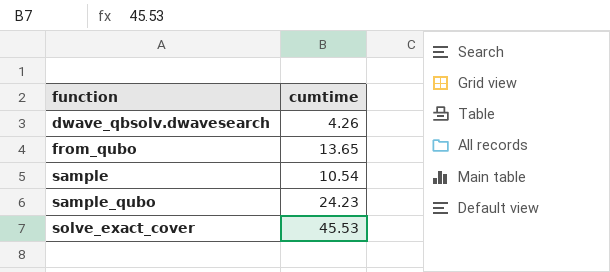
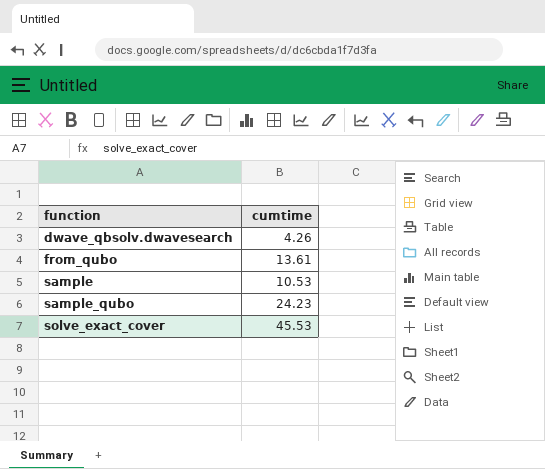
from_qubo | cumtime: 13.65 -> 13.61
sample | cumtime: 10.54 -> 10.53

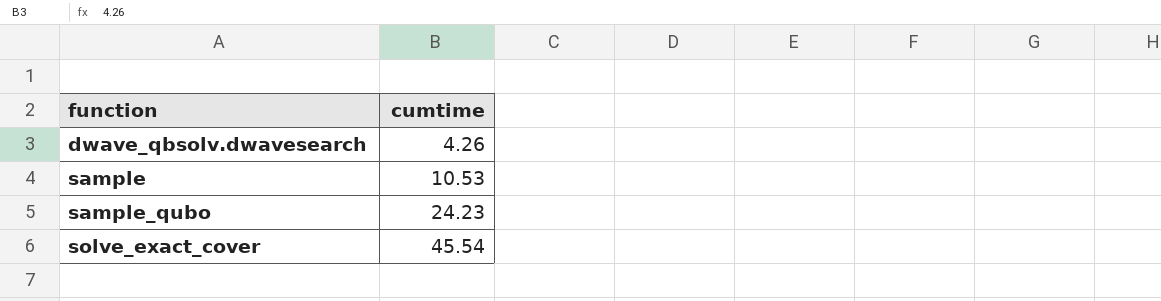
row from_qubo: 13.61 -> none
solve_exact_cover | cumtime: 45.53 -> 45.54

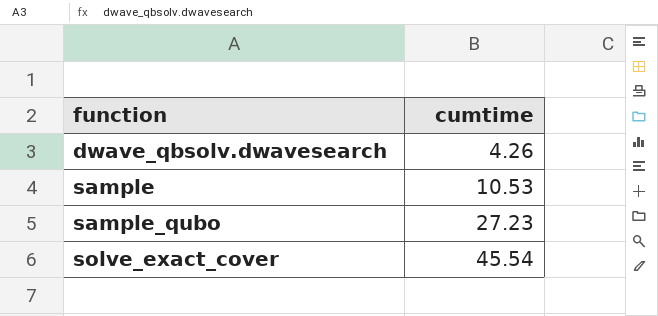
sample_qubo | cumtime: 24.23 -> 27.23

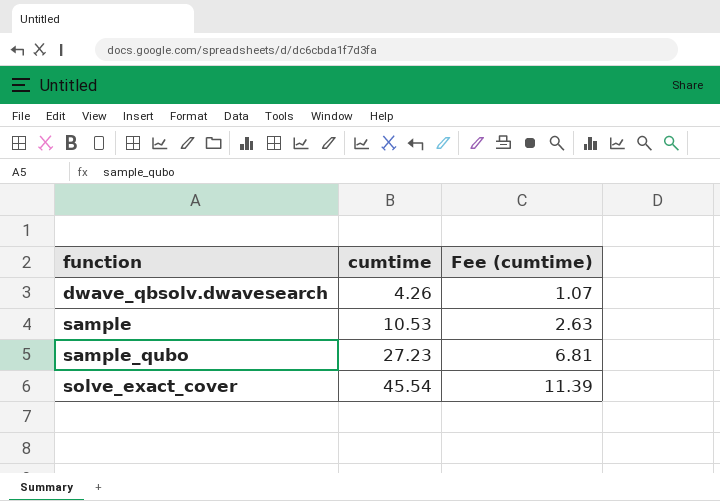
column Fee (cumtime) | formula: none -> [cumtime] * 0.25

